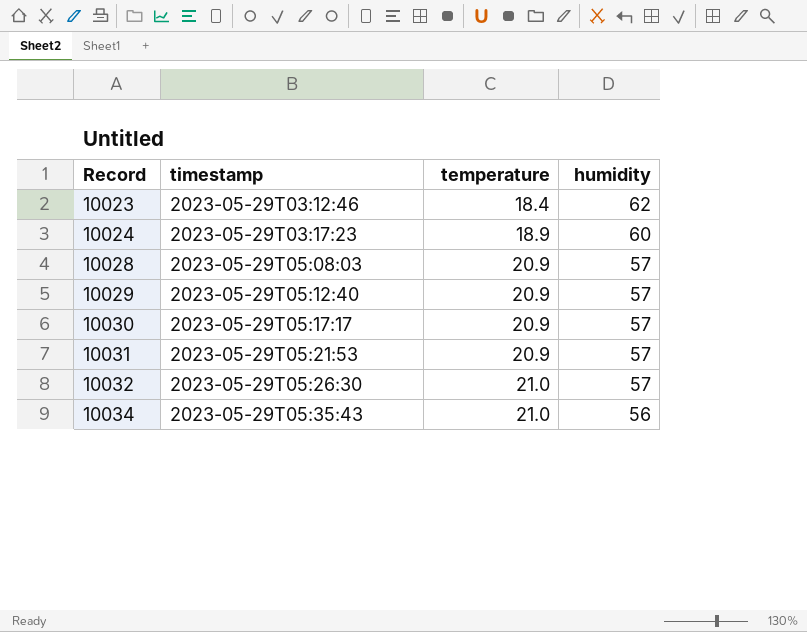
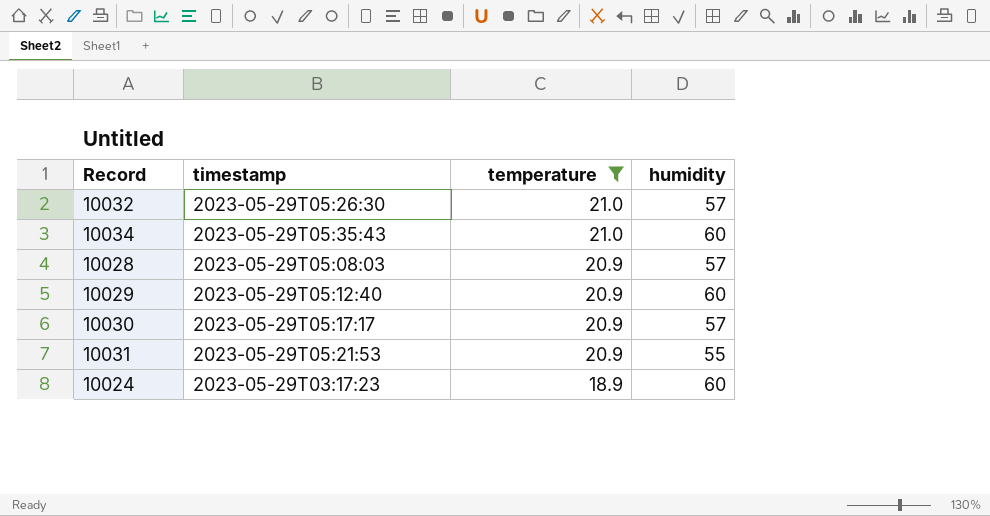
filter: none -> temperature != 18.4
row order: Record ascending -> temperature descending
10034 | humidity: 56 -> 60
10029 | humidity: 57 -> 60
10031 | humidity: 57 -> 55

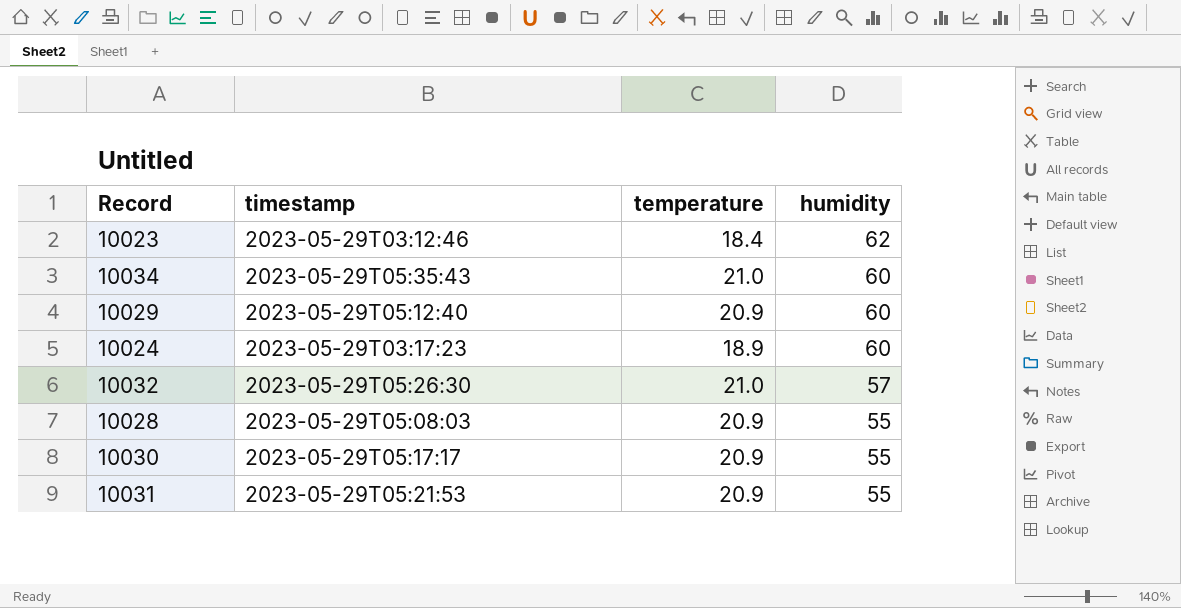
filter: temperature != 18.4 -> none
row order: temperature descending -> humidity descending
10028 | humidity: 57 -> 55
10030 | humidity: 57 -> 55

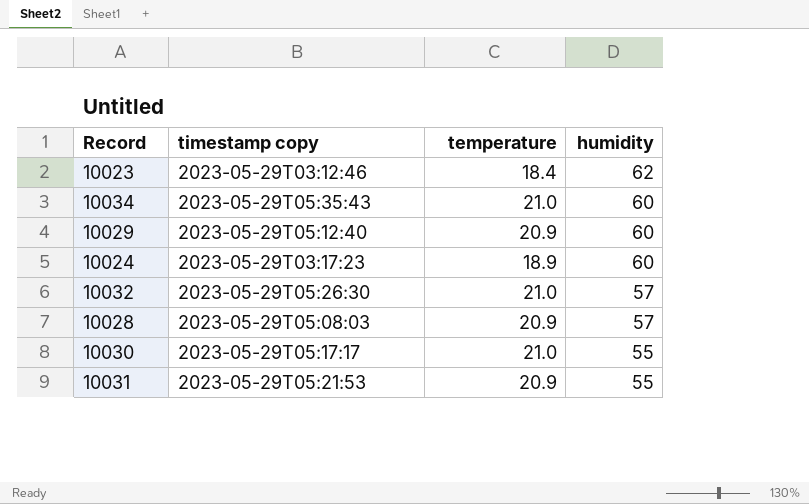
column name: timestamp -> timestamp copy
10028 | humidity: 55 -> 57
10030 | temperature: 20.9 -> 21.0

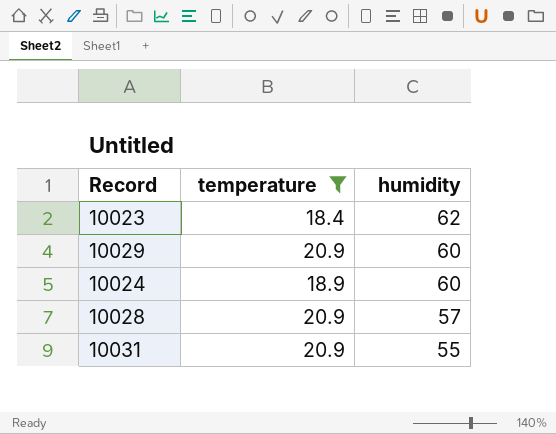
filter: none -> temperature != 21.0
column timestamp copy | position: 2 -> none

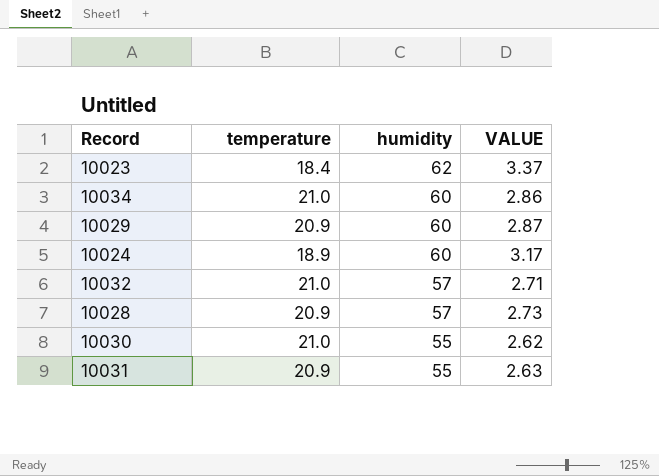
filter: temperature != 21.0 -> none
column VALUE | formula: none -> [humidity] / [temperature]

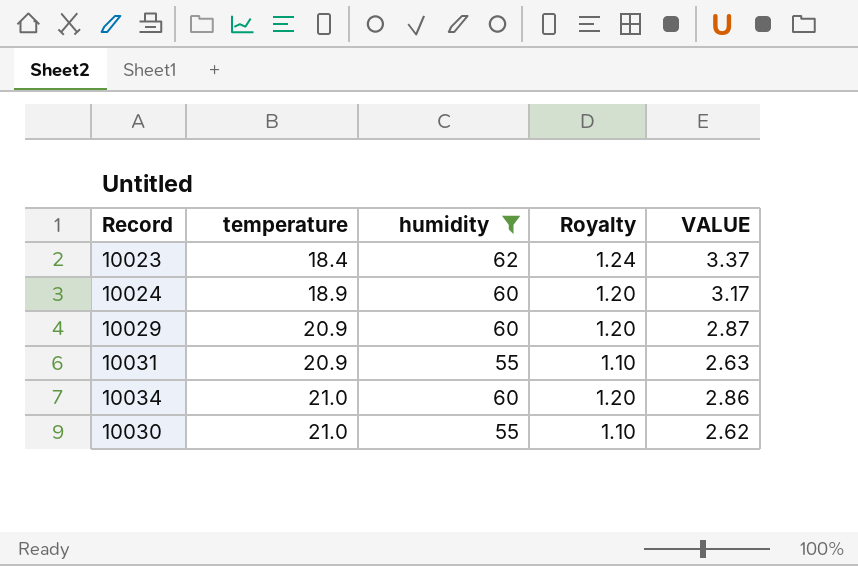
filter: none -> humidity != 57
row order: humidity descending -> temperature ascending
column Royalty | formula: none -> [humidity] * 0.02

